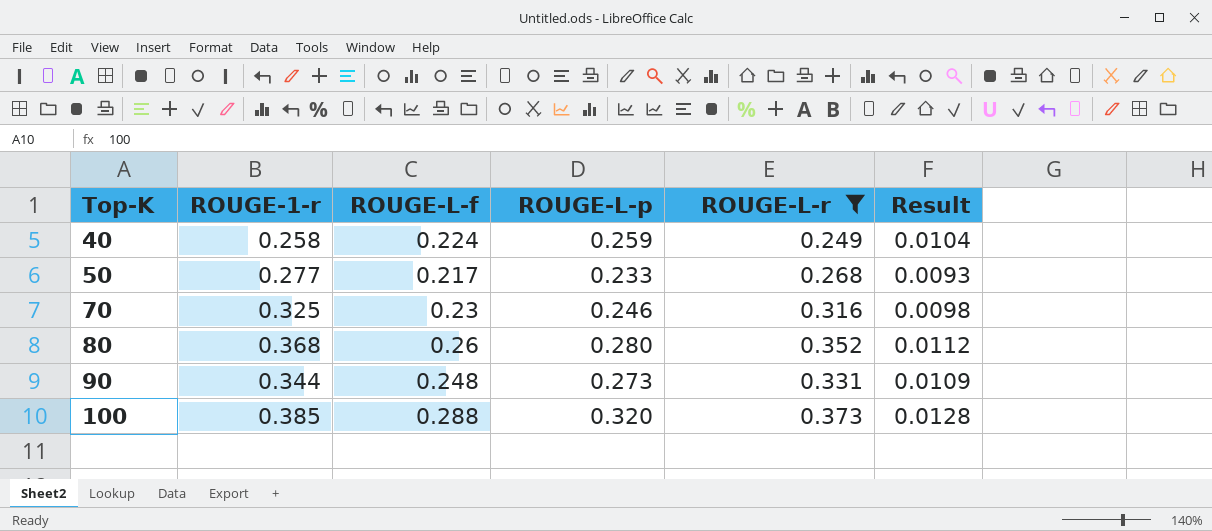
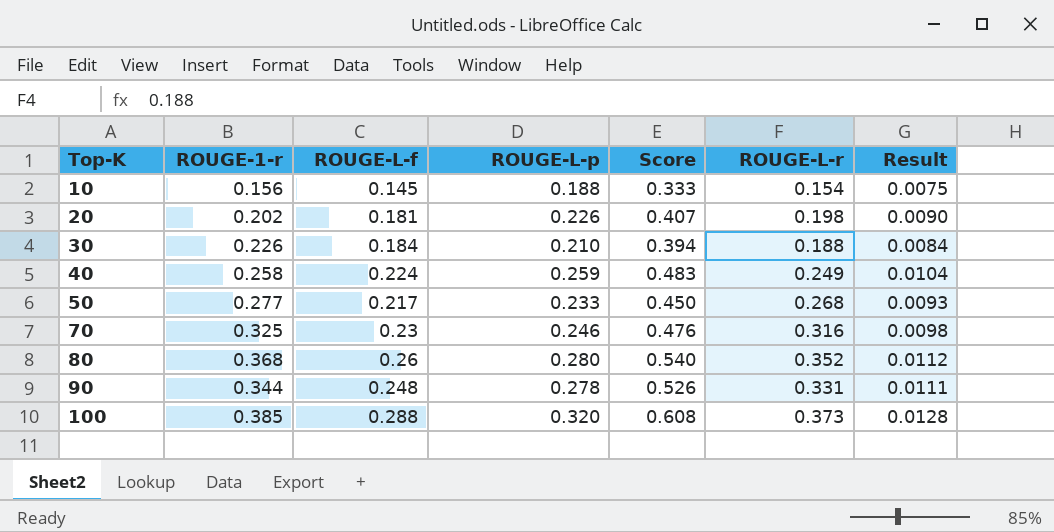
filter: ROUGE-L-r >= 0.249 -> none
column Score | formula: none -> [ROUGE-L-f] + [ROUGE-L-p]
90 | ROUGE-L-p: 0.273 -> 0.278
90 | Result: 0.0109 -> 0.0111

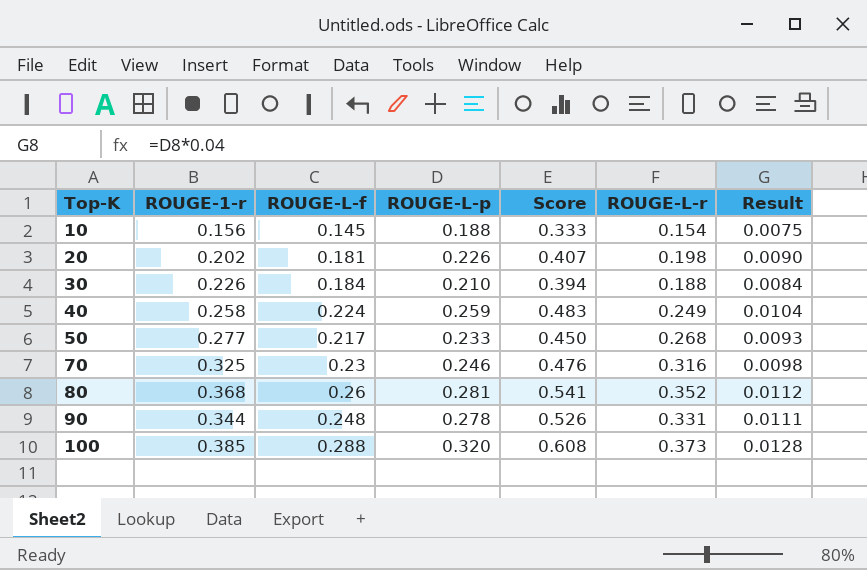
80 | ROUGE-L-p: 0.280 -> 0.281
80 | Score: 0.540 -> 0.541

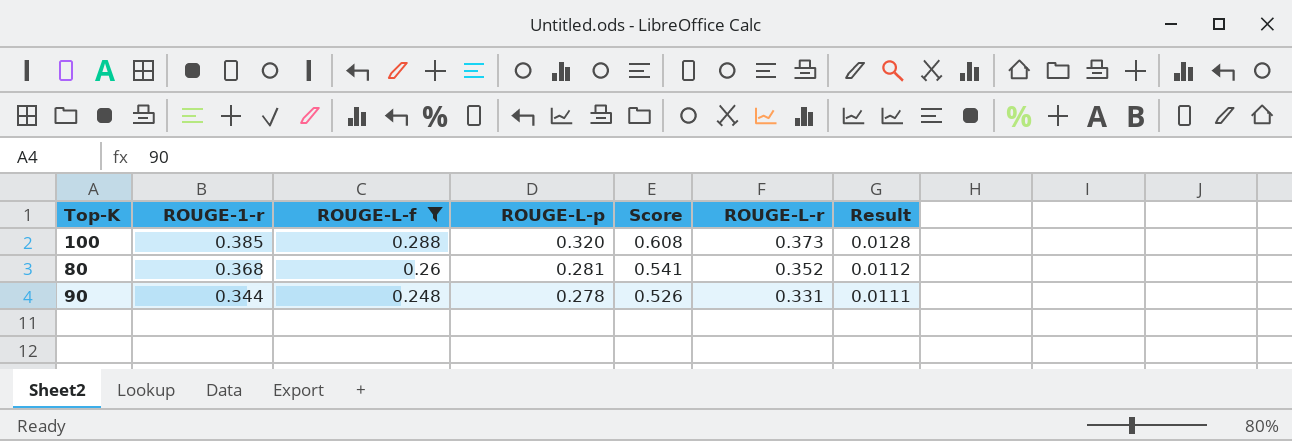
filter: none -> ROUGE-L-f >= 0.248
row order: Top-K ascending -> ROUGE-1-r descending

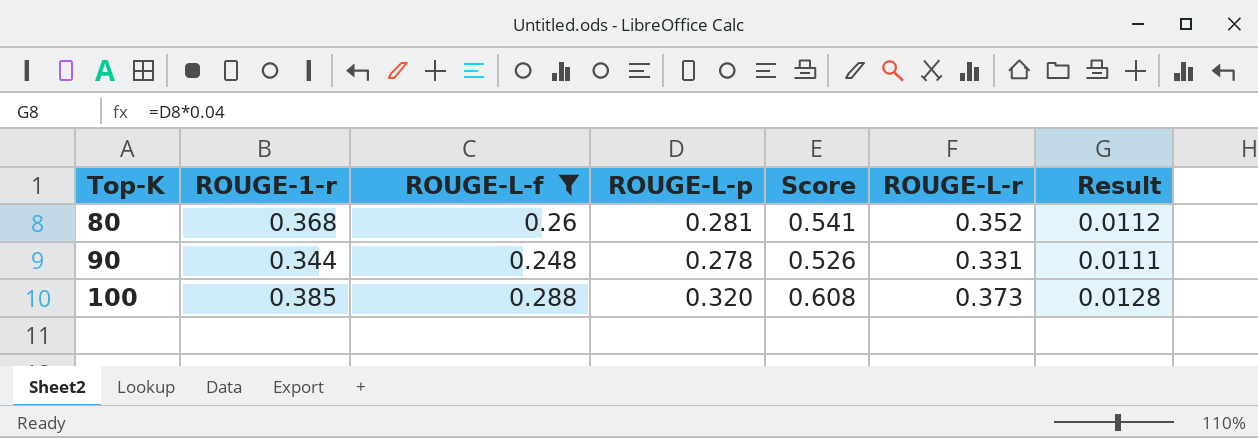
row order: ROUGE-1-r descending -> Top-K ascending

